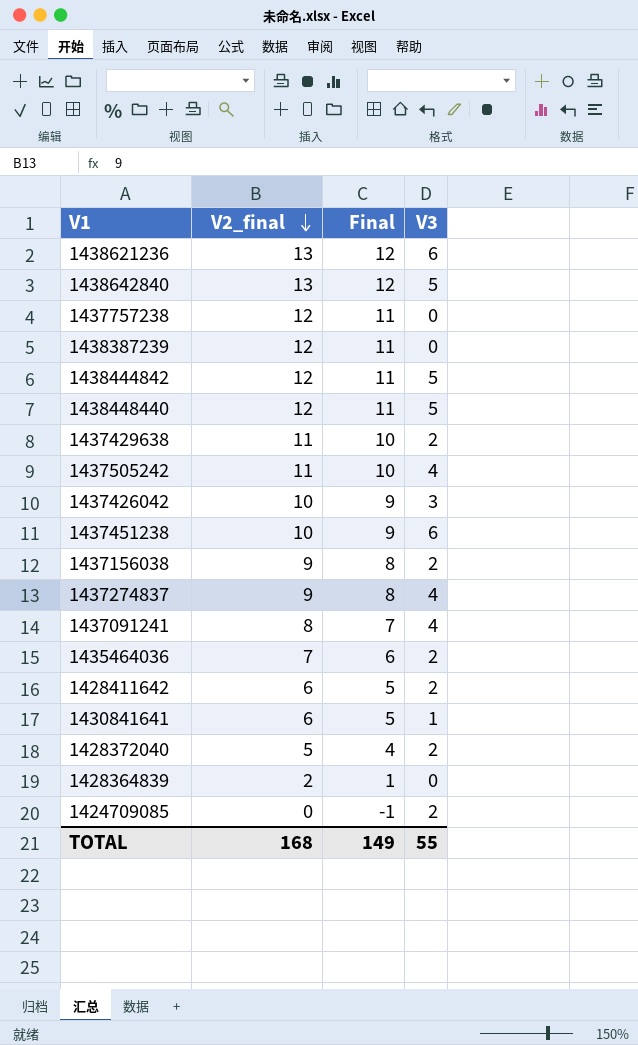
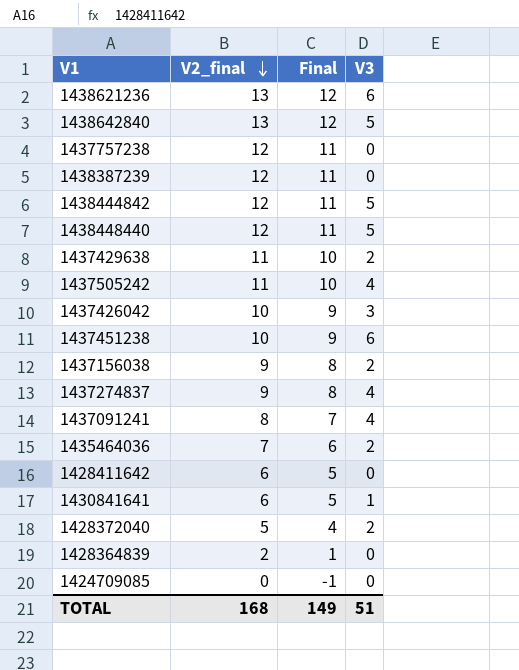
1428411642 | V3: 2 -> 0
1424709085 | V3: 2 -> 0
TOTAL | V3: 55 -> 51

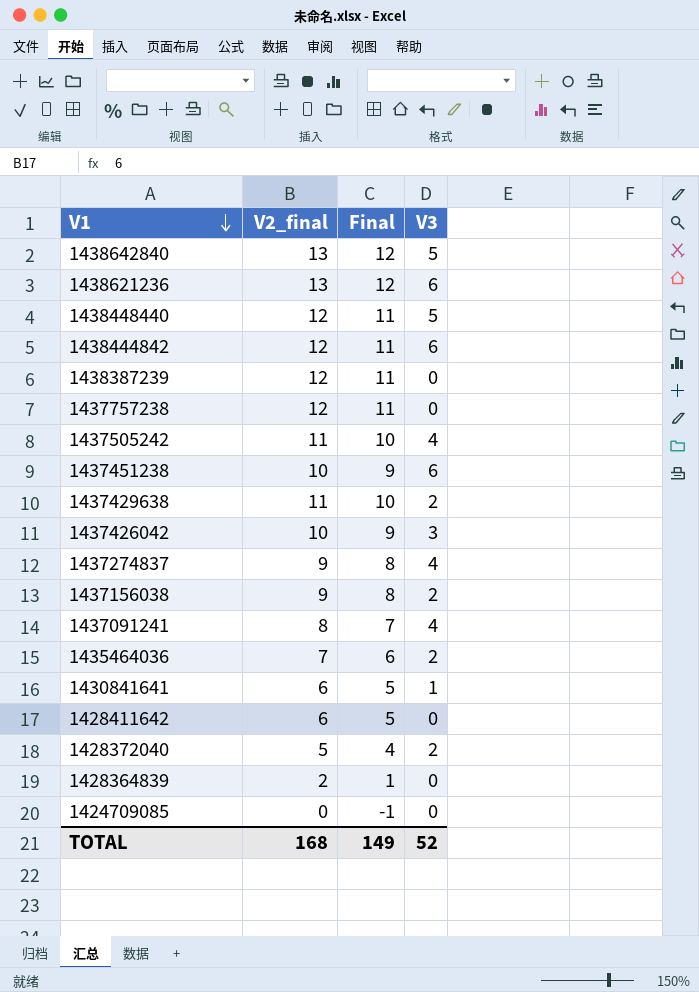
row order: V2_final descending -> V1 descending
1438444842 | V3: 5 -> 6
TOTAL | V3: 51 -> 52

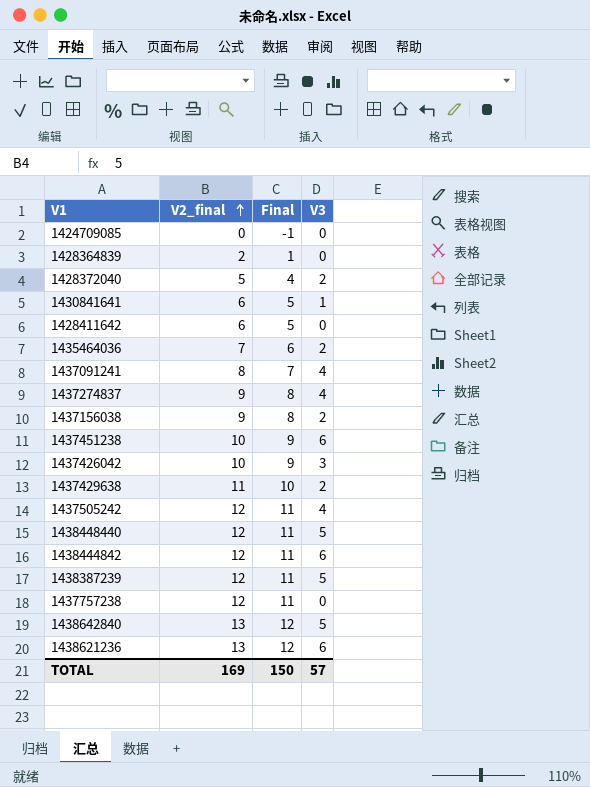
row order: V1 descending -> V2_final ascending
1437505242 | V2_final: 11 -> 12
1437505242 | Final: 10 -> 11
1438387239 | V3: 0 -> 5
TOTAL | V2_final: 168 -> 169
TOTAL | Final: 149 -> 150
TOTAL | V3: 52 -> 57

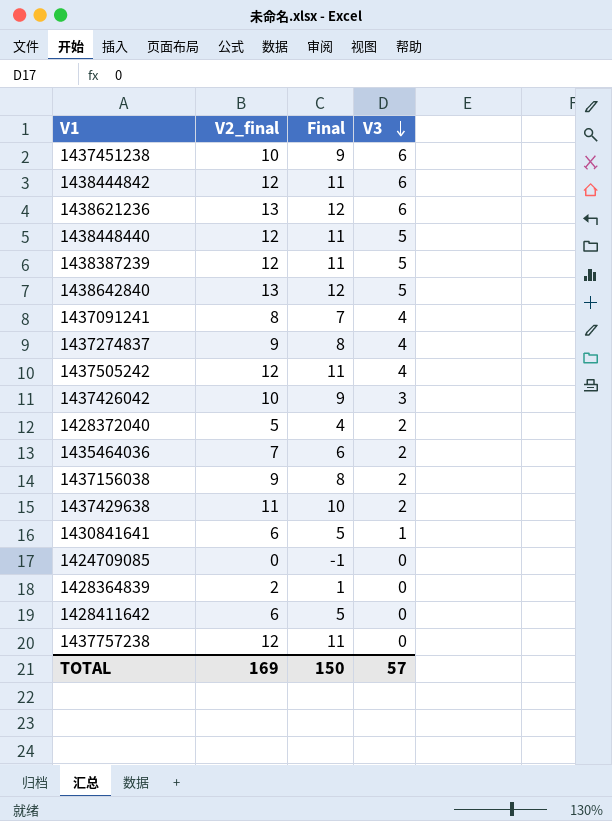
row order: V2_final ascending -> V3 descending

